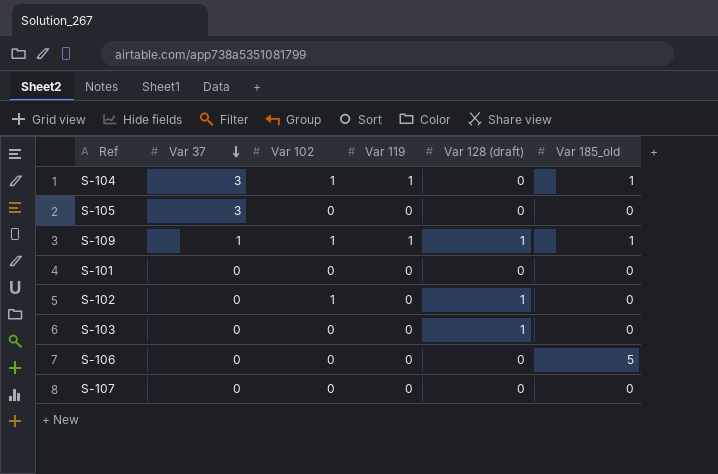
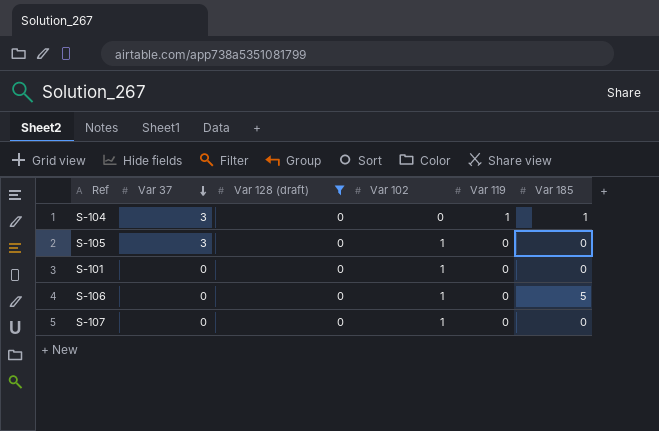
filter: none -> Var 128 (draft) = 0
column Var 128 (draft) | position: 5 -> 3
column name: Var 185_old -> Var 185
S-104 | Var 102: 1 -> 0
S-105 | Var 102: 0 -> 1
S-101 | Var 102: 0 -> 1
S-106 | Var 102: 0 -> 1
S-107 | Var 102: 0 -> 1

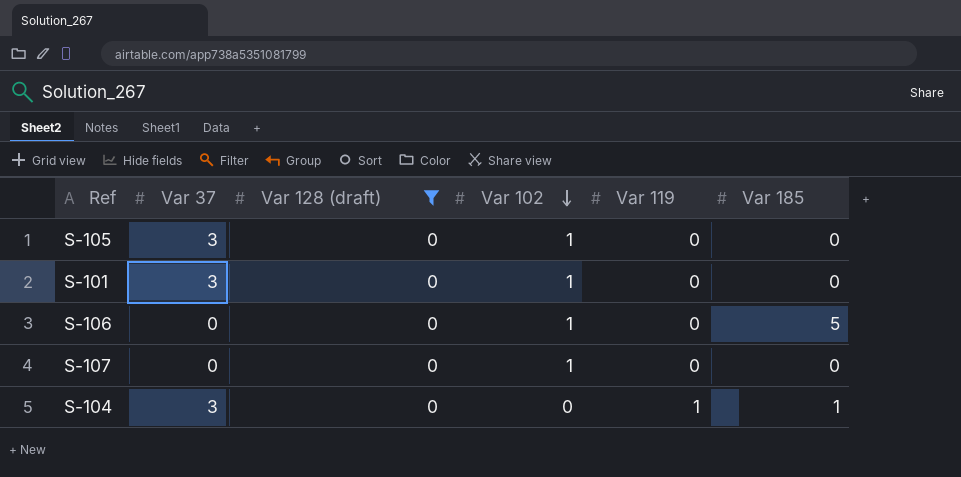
row order: Var 37 descending -> Var 102 descending
S-101 | Var 37: 0 -> 3

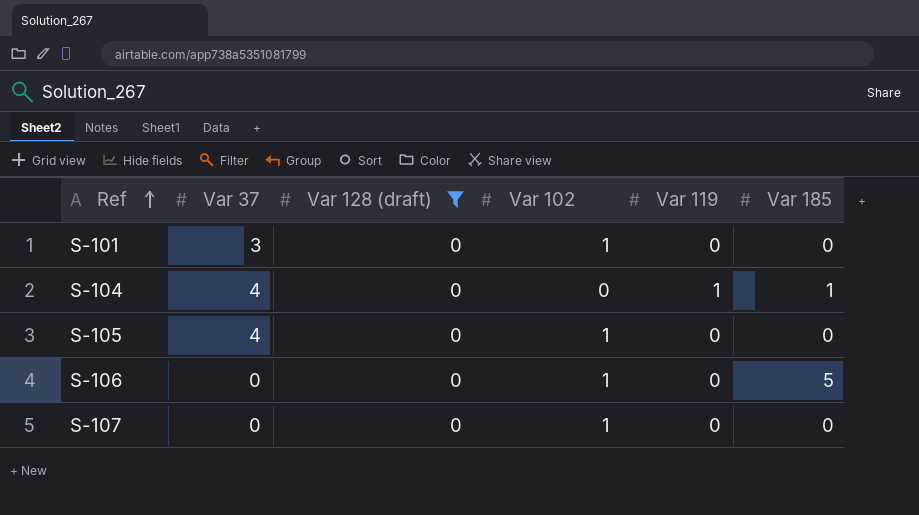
row order: Var 102 descending -> Ref ascending
S-104 | Var 37: 3 -> 4
S-105 | Var 37: 3 -> 4

